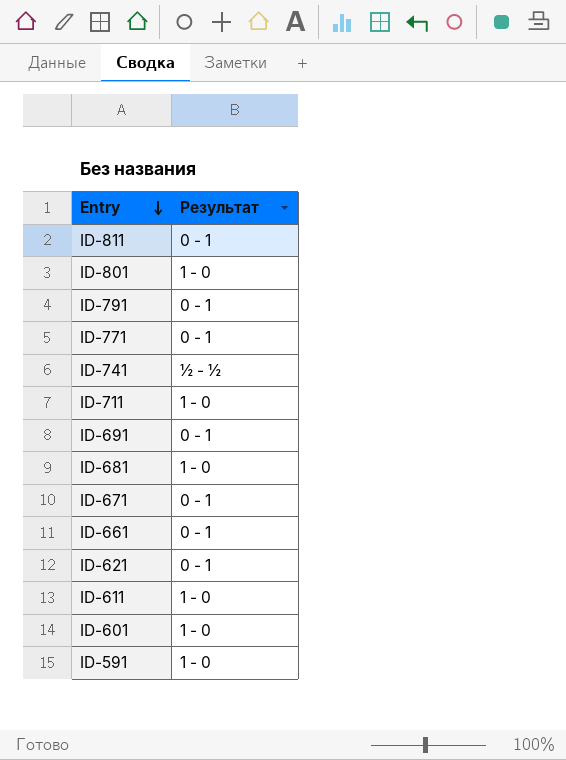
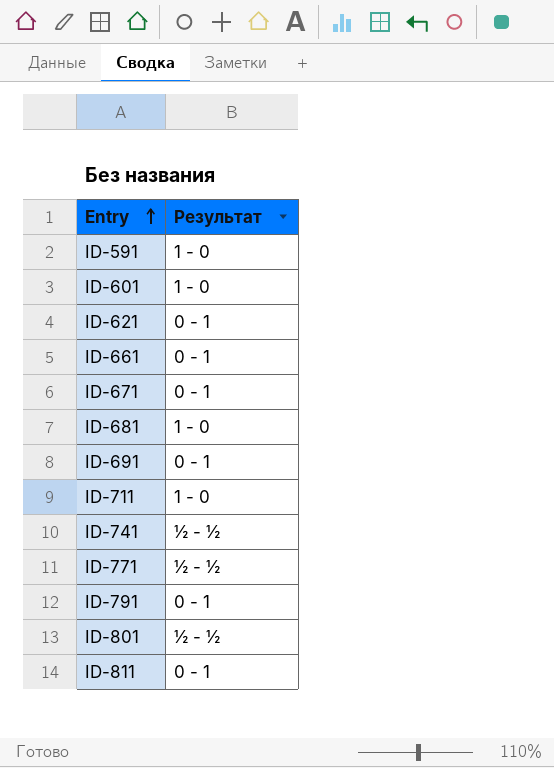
row order: Entry descending -> Entry ascending
row ID-611: 1 - 0 -> none
ID-771 | Результат: 0 - 1 -> ½ - ½
ID-801 | Результат: 1 - 0 -> ½ - ½

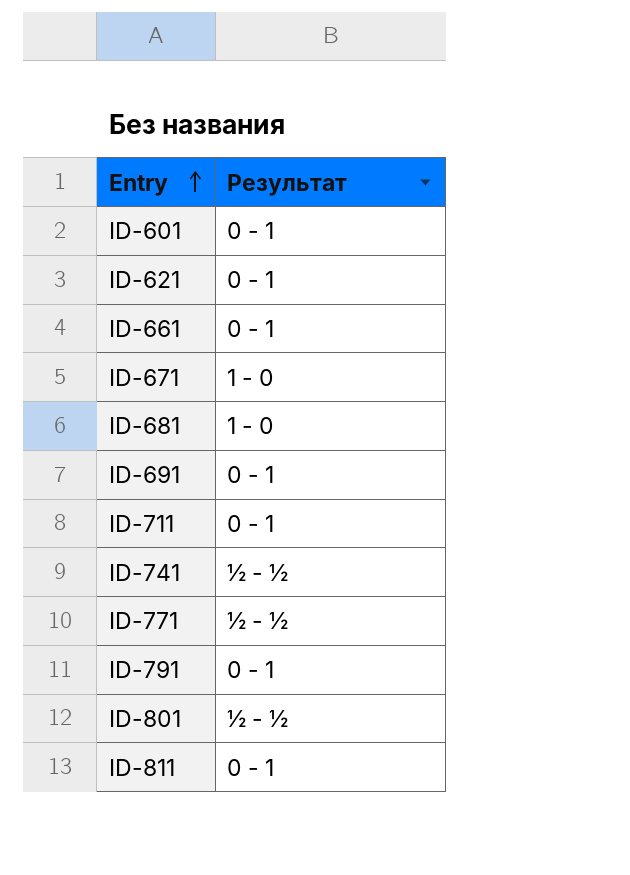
row ID-591: 1 - 0 -> none
ID-601 | Результат: 1 - 0 -> 0 - 1
ID-671 | Результат: 0 - 1 -> 1 - 0
ID-711 | Результат: 1 - 0 -> 0 - 1

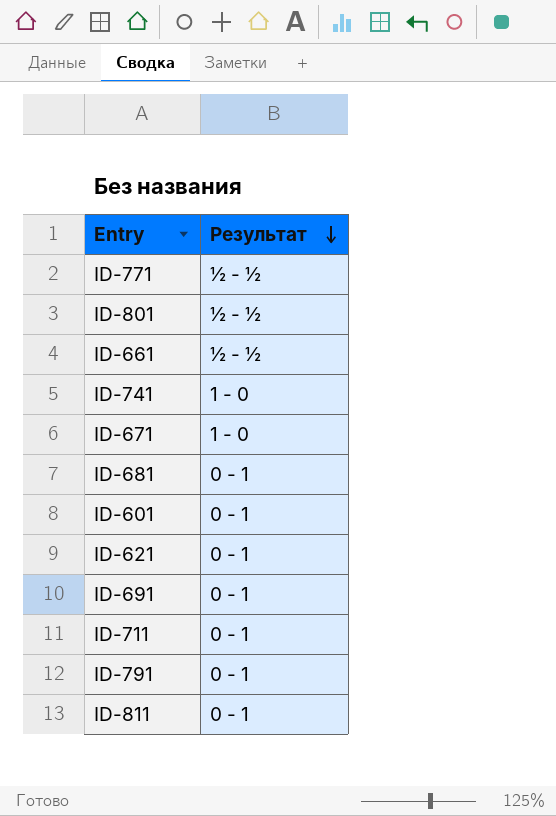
row order: Entry ascending -> Результат descending
ID-661 | Результат: 0 - 1 -> ½ - ½
ID-741 | Результат: ½ - ½ -> 1 - 0
ID-681 | Результат: 1 - 0 -> 0 - 1

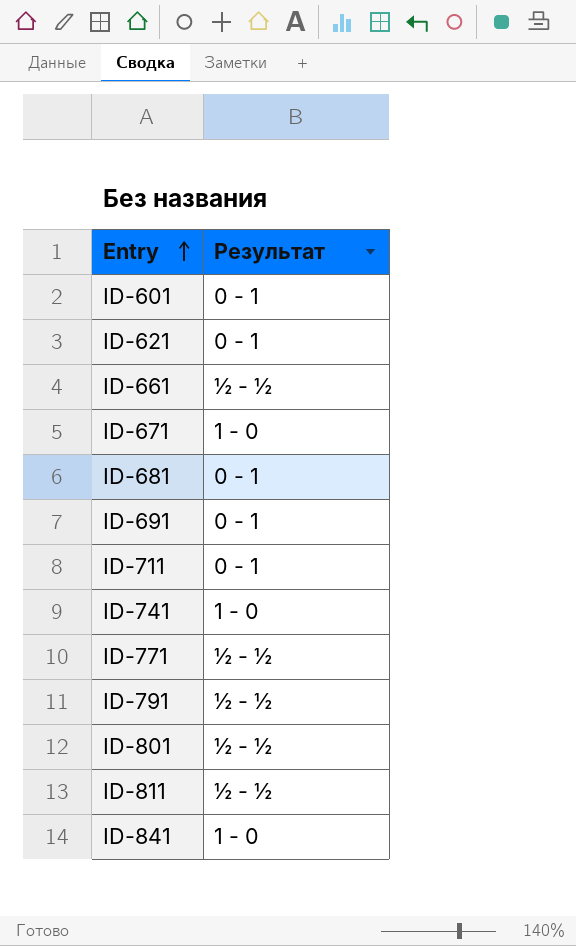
row order: Результат descending -> Entry ascending
ID-791 | Результат: 0 - 1 -> ½ - ½
ID-811 | Результат: 0 - 1 -> ½ - ½
row ID-841: none -> 1 - 0

